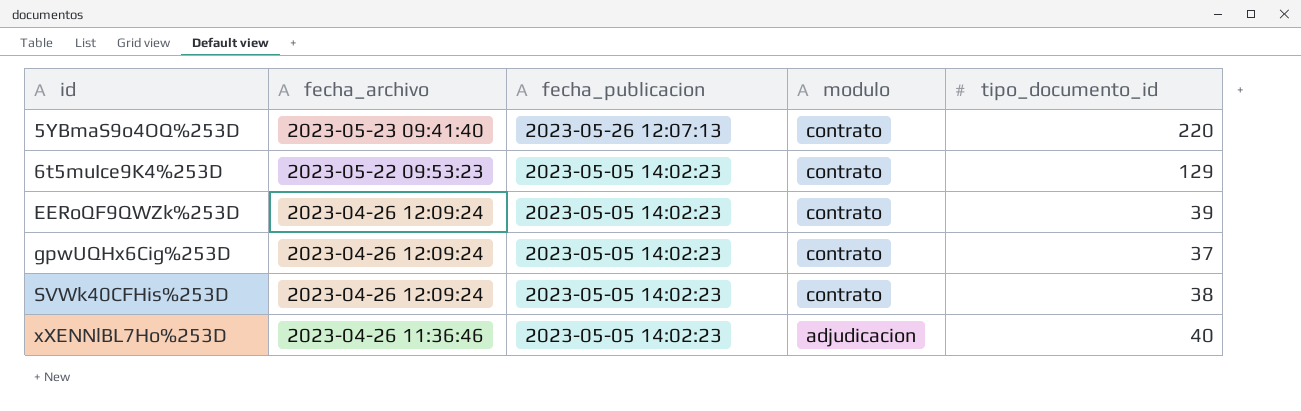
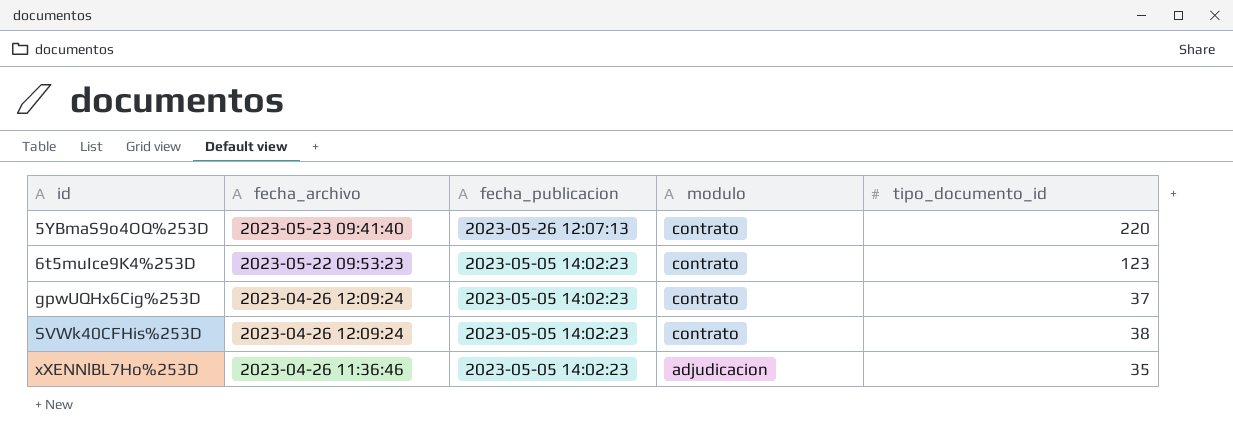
row EERoQF9QWZk%253D: 2023-04-26 12:09:24 | 2023-05-05 14:02:23 | contrato | 39 -> none
6t5muIce9K4%253D | tipo_documento_id: 129 -> 123
xXENNlBL7Ho%253D | tipo_documento_id: 40 -> 35

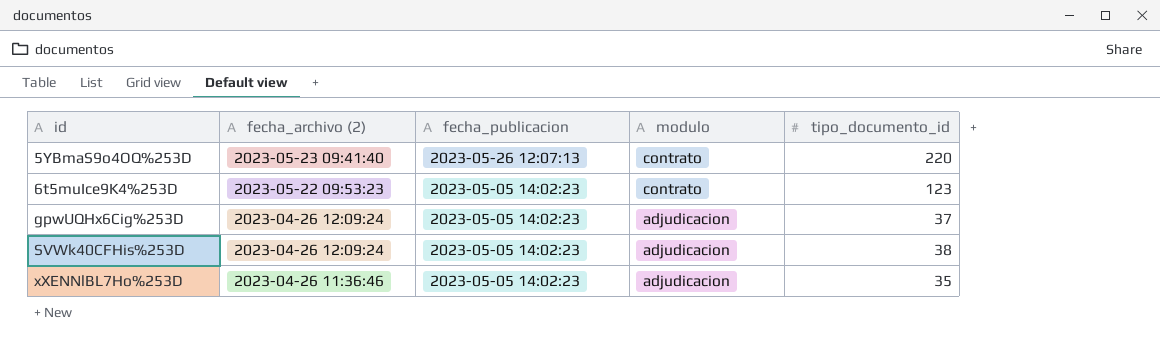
column name: fecha_archivo -> fecha_archivo (2)
gpwUQHx6Cig%253D | modulo: contrato -> adjudicacion
SVWk40CFHis%253D | modulo: contrato -> adjudicacion

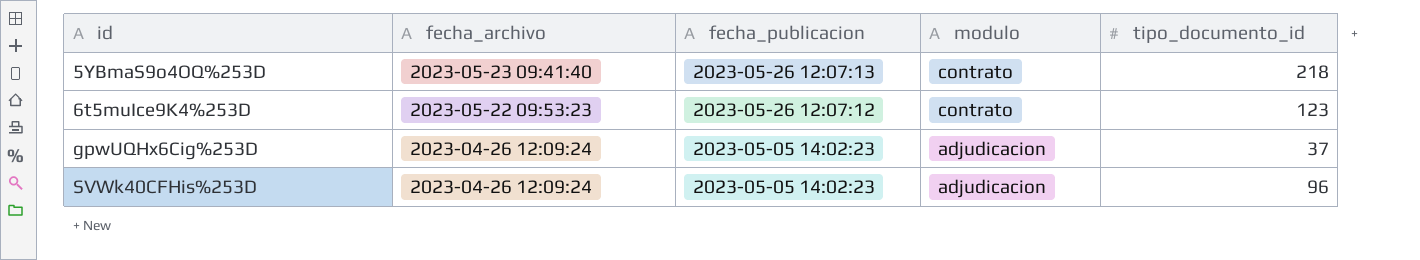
column name: fecha_archivo (2) -> fecha_archivo
row xXENNlBL7Ho%253D: 2023-04-26 11:36:46 | 2023-05-05 14:02:23 | adjudicacion | 35 -> none
5YBmaS9o4OQ%253D | tipo_documento_id: 220 -> 218
6t5muIce9K4%253D | fecha_publicacion: 2023-05-05 14:02:23 -> 2023-05-26 12:07:12
SVWk40CFHis%253D | tipo_documento_id: 38 -> 96

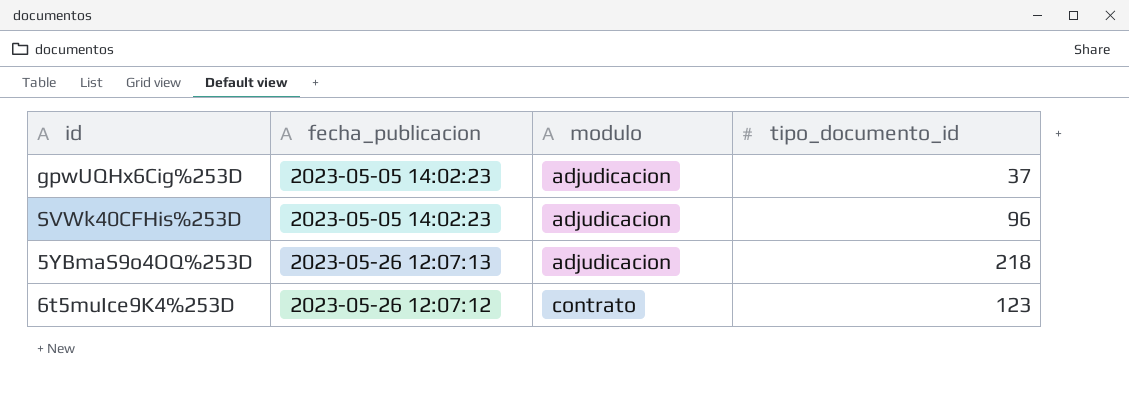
row order: id ascending -> modulo ascending
column fecha_archivo | position: 2 -> none
5YBmaS9o4OQ%253D | modulo: contrato -> adjudicacion

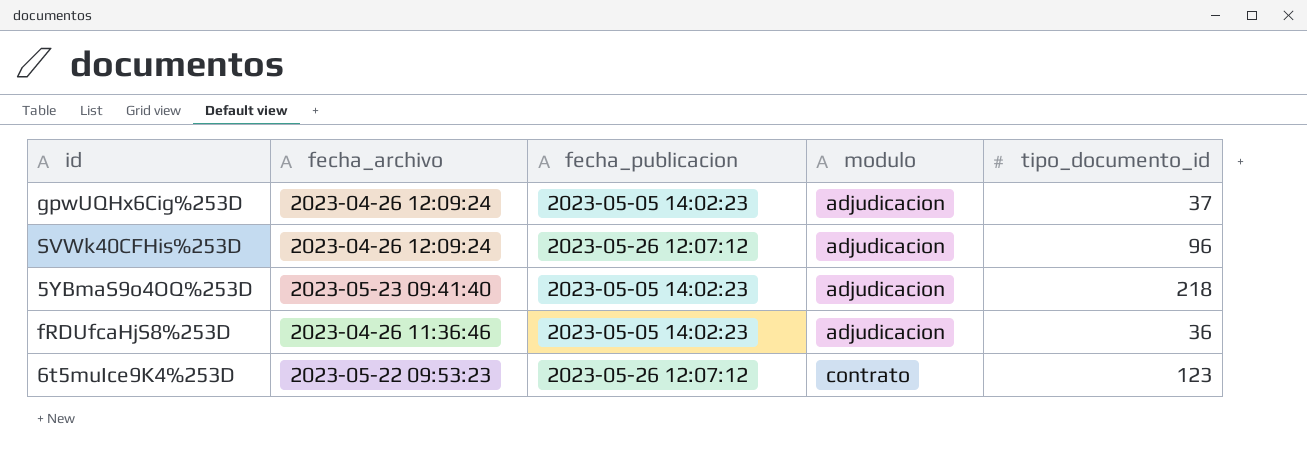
column fecha_archivo | position: none -> 2
SVWk40CFHis%253D | fecha_publicacion: 2023-05-05 14:02:23 -> 2023-05-26 12:07:12
5YBmaS9o4OQ%253D | fecha_publicacion: 2023-05-26 12:07:13 -> 2023-05-05 14:02:23
row fRDUfcaHjS8%253D: none -> 2023-04-26 11:36:46 | 2023-05-05 14:02:23 | adjudicacion | 36

